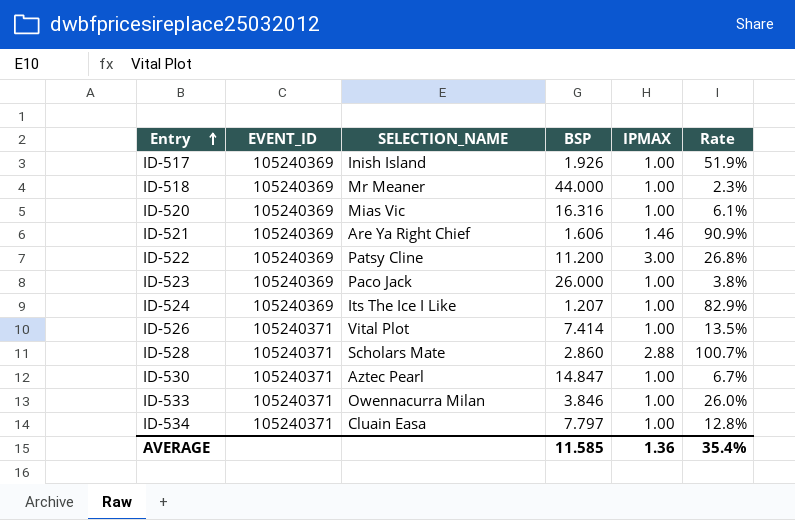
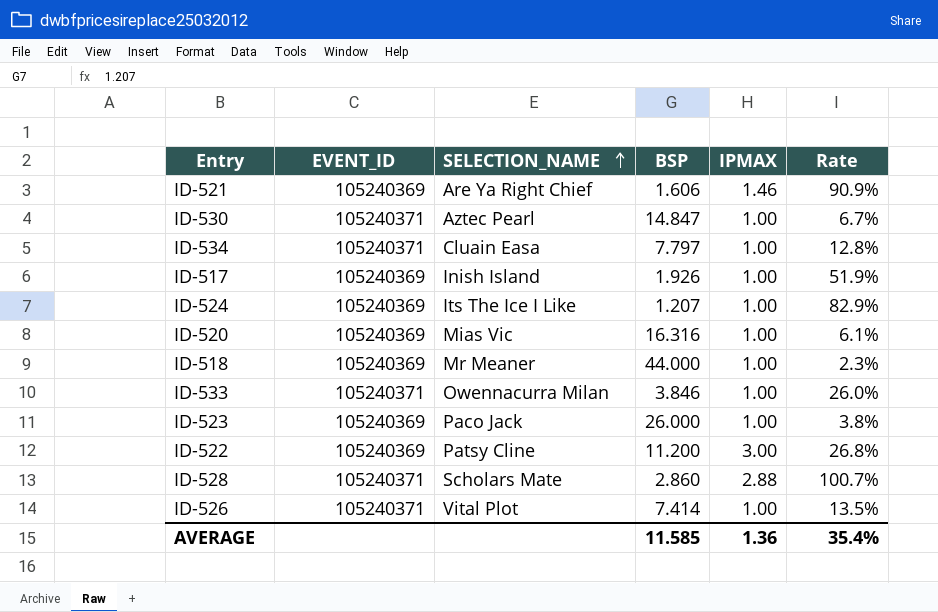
row order: Entry ascending -> SELECTION_NAME ascending

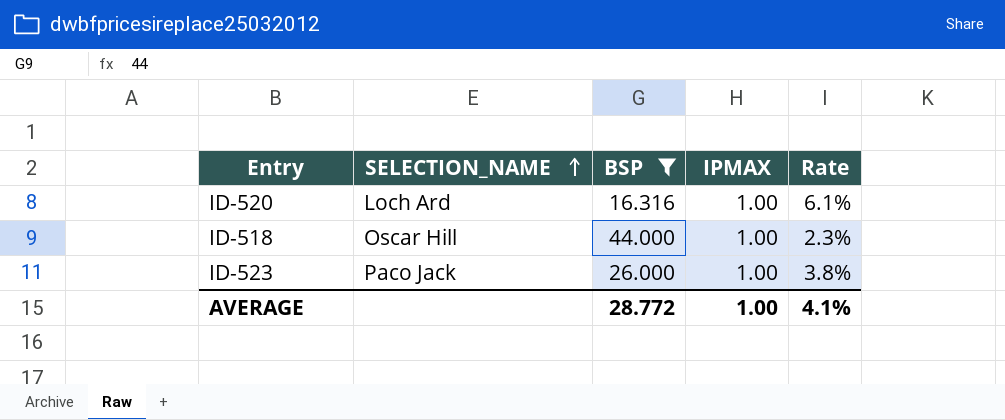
filter: none -> BSP >= 16.316
column EVENT_ID | position: 2 -> none
ID-520 | SELECTION_NAME: Mias Vic -> Loch Ard
ID-518 | SELECTION_NAME: Mr Meaner -> Oscar Hill
AVERAGE | BSP: 11.585 -> 28.772
AVERAGE | IPMAX: 1.36 -> 1.00
AVERAGE | Rate: 35.4% -> 4.1%

